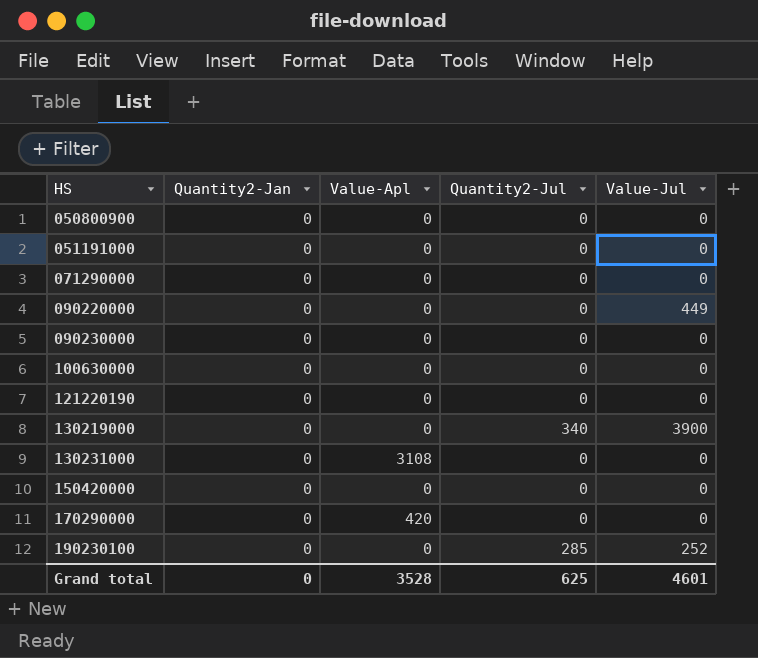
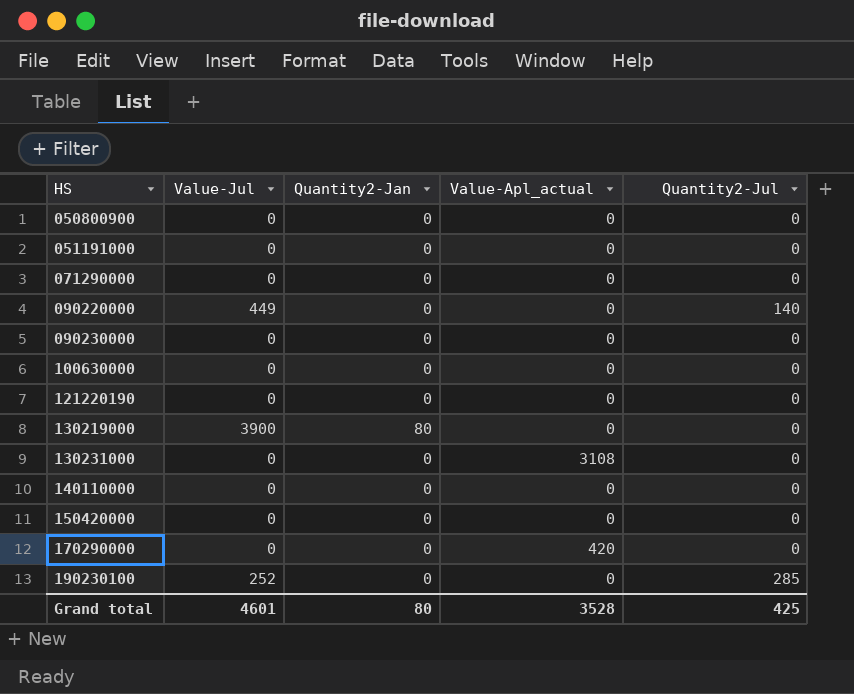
column Value-Jul | position: 5 -> 2
column name: Value-Apl -> Value-Apl_actual
090220000 | Quantity2-Jul: 0 -> 140
130219000 | Quantity2-Jan: 0 -> 80
130219000 | Quantity2-Jul: 340 -> 0
row 140110000: none -> 0 | 0 | 0 | 0
Grand total | Quantity2-Jan: 0 -> 80
Grand total | Quantity2-Jul: 625 -> 425

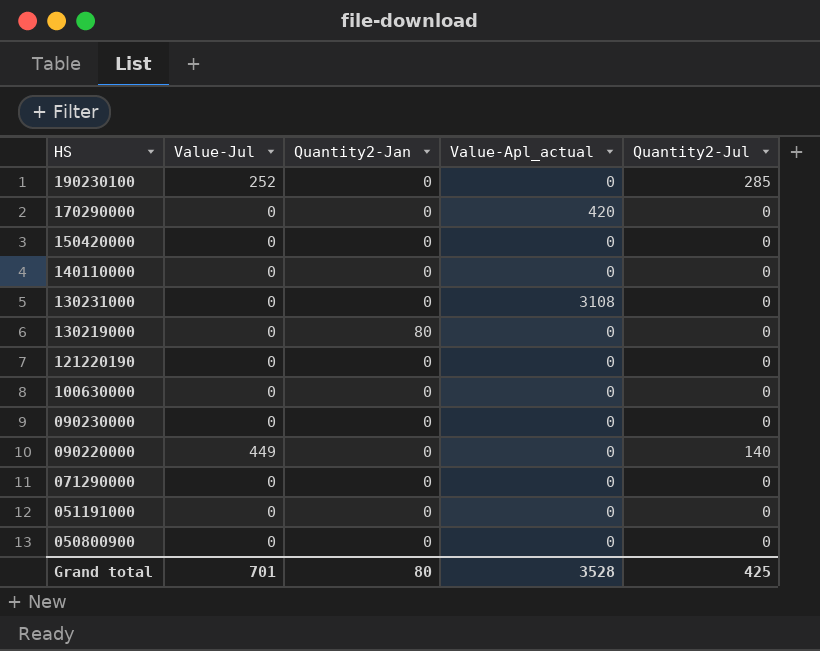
row order: HS ascending -> HS descending
130219000 | Value-Jul: 3900 -> 0
Grand total | Value-Jul: 4601 -> 701

